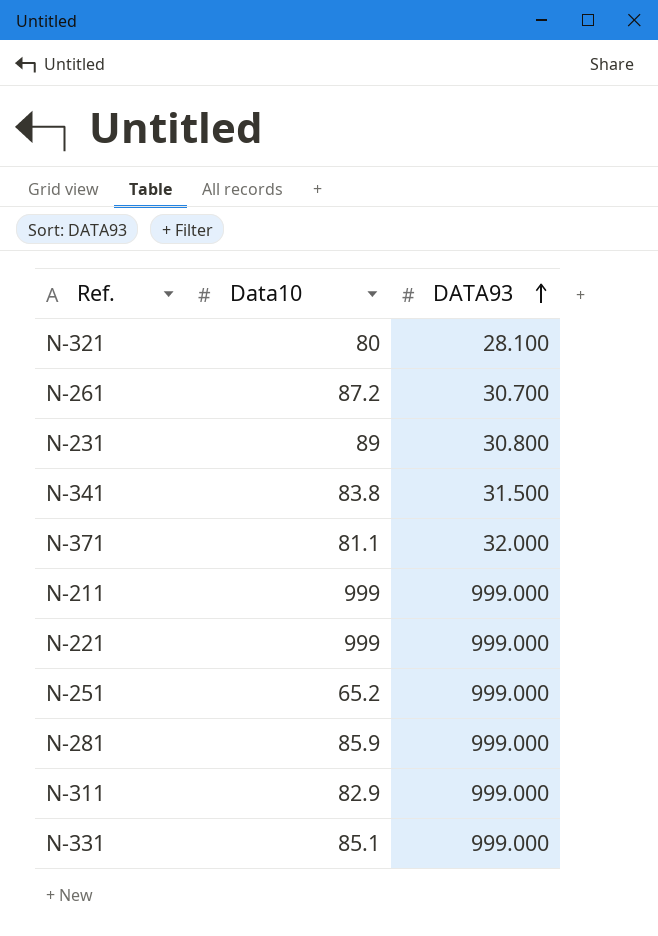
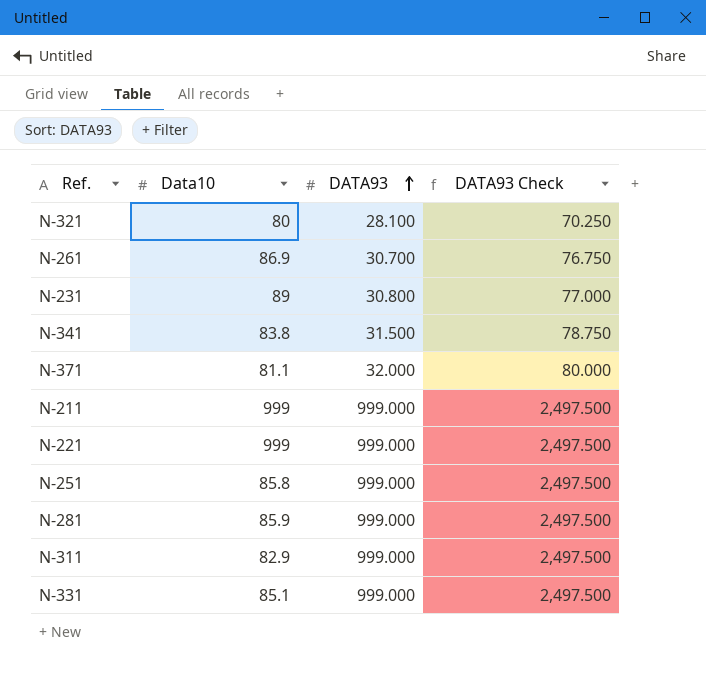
column DATA93 Check | formula: none -> [DATA93] * 2.5
N-261 | Data10: 87.2 -> 86.9
N-251 | Data10: 65.2 -> 85.8

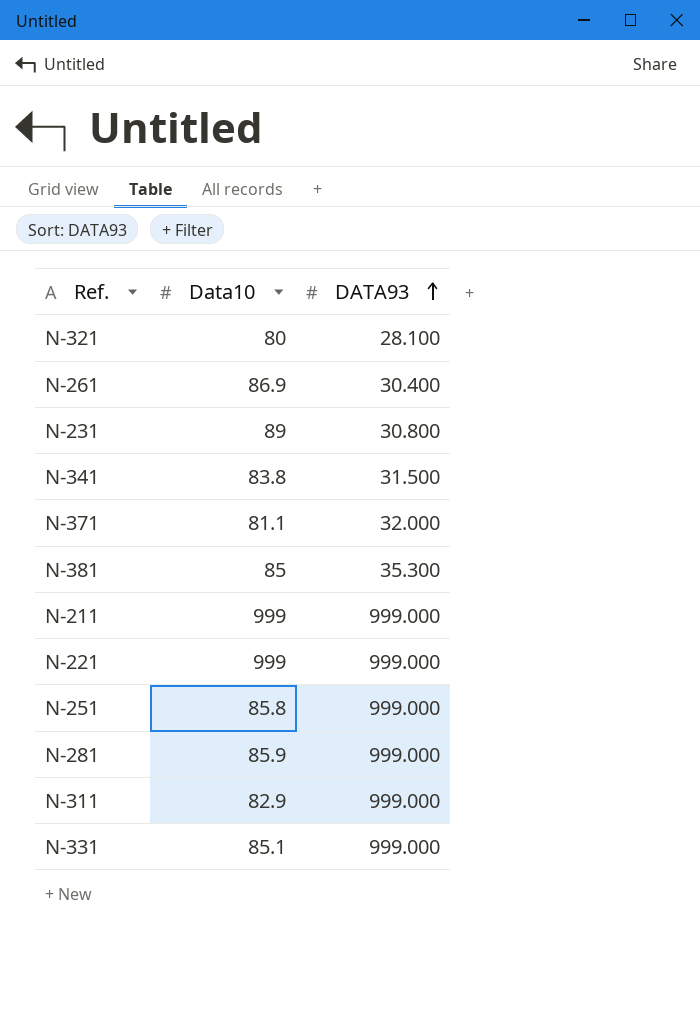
column DATA93 Check | formula: [DATA93] * 2.5 -> none
N-261 | DATA93: 30.700 -> 30.400
row N-381: none -> 85 | 35.300

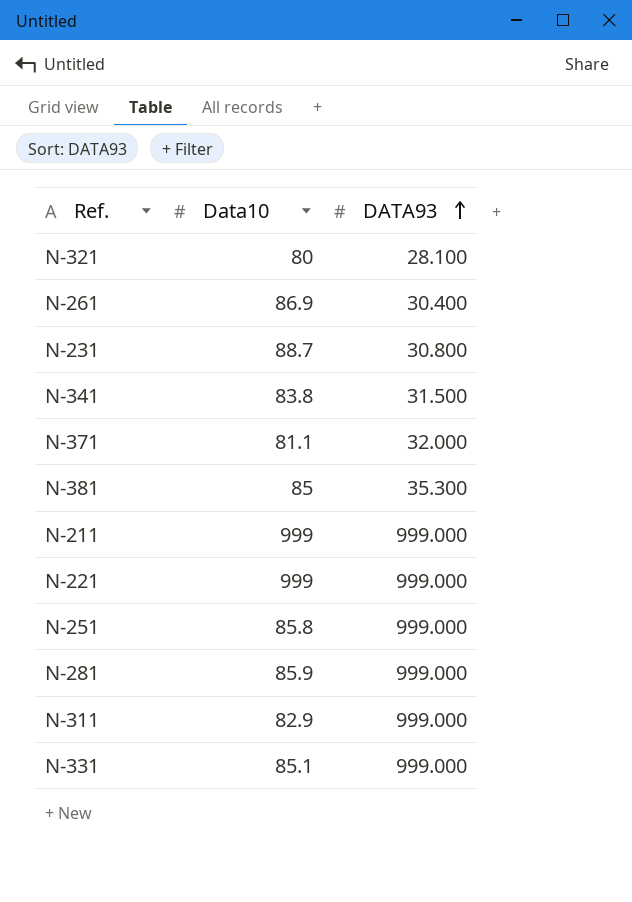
N-231 | Data10: 89 -> 88.7

